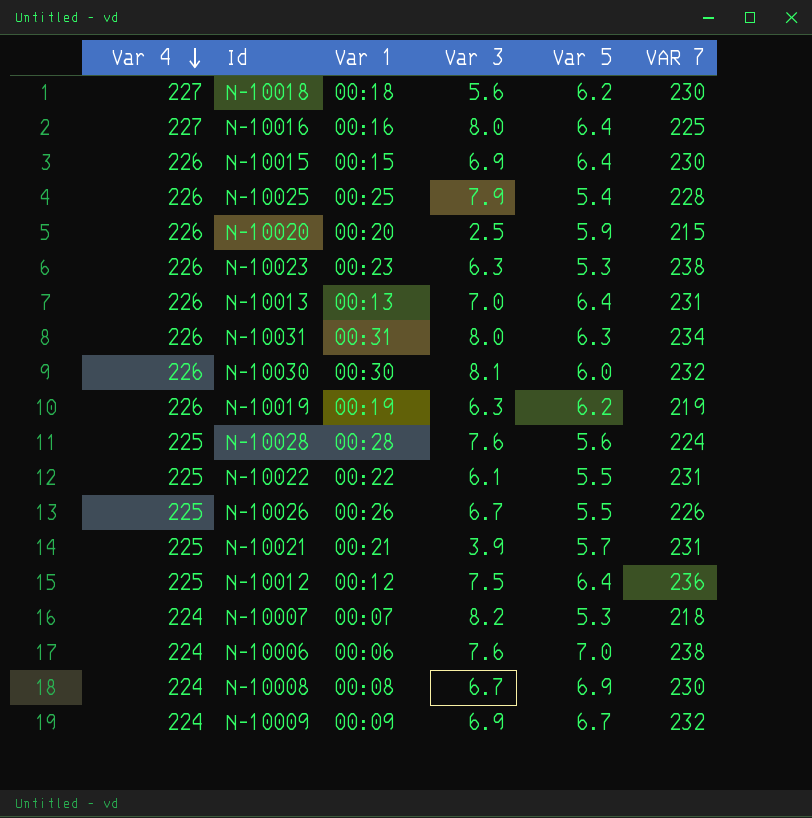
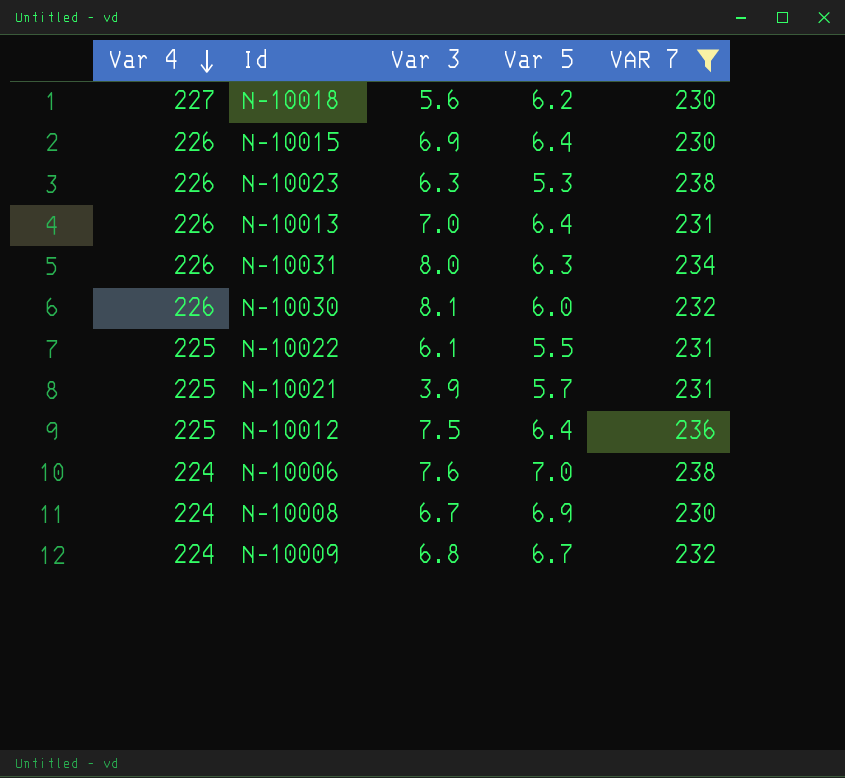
filter: none -> VAR 7 >= 230
column Var 1 | position: 3 -> none
N-10009 | Var 3: 6.9 -> 6.8

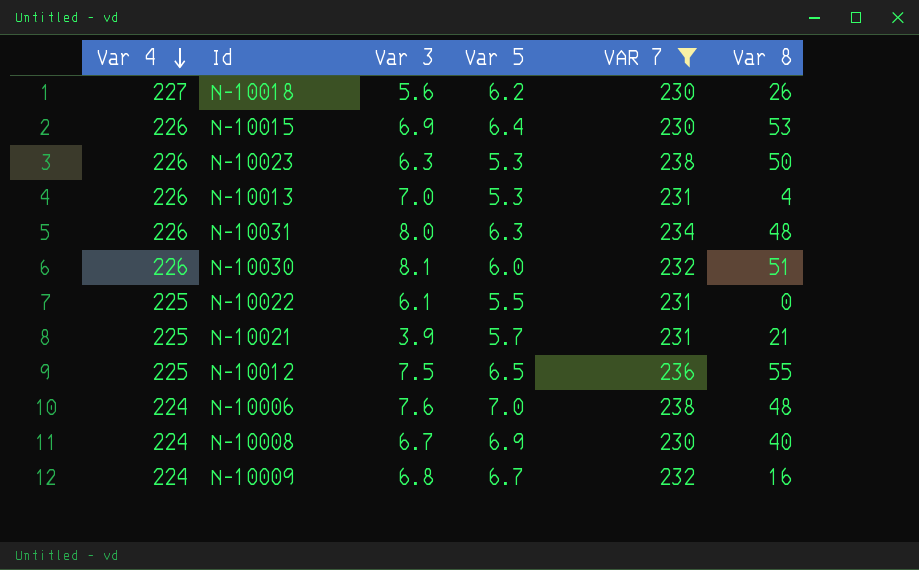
column Var 8 | position: none -> 6
N-10013 | Var 5: 6.4 -> 5.3
N-10012 | Var 5: 6.4 -> 6.5

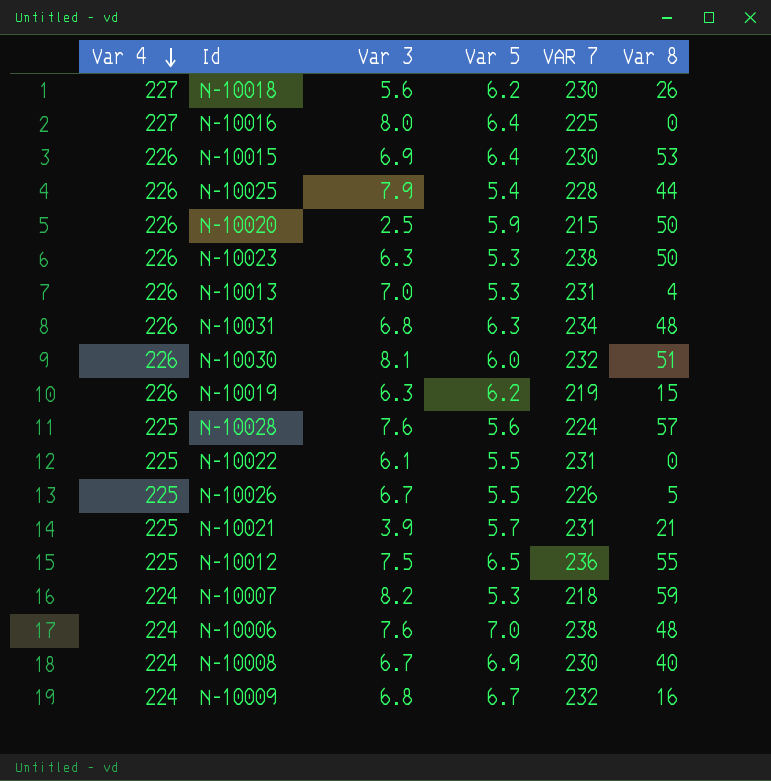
filter: VAR 7 >= 230 -> none
N-10031 | Var 3: 8.0 -> 6.8

